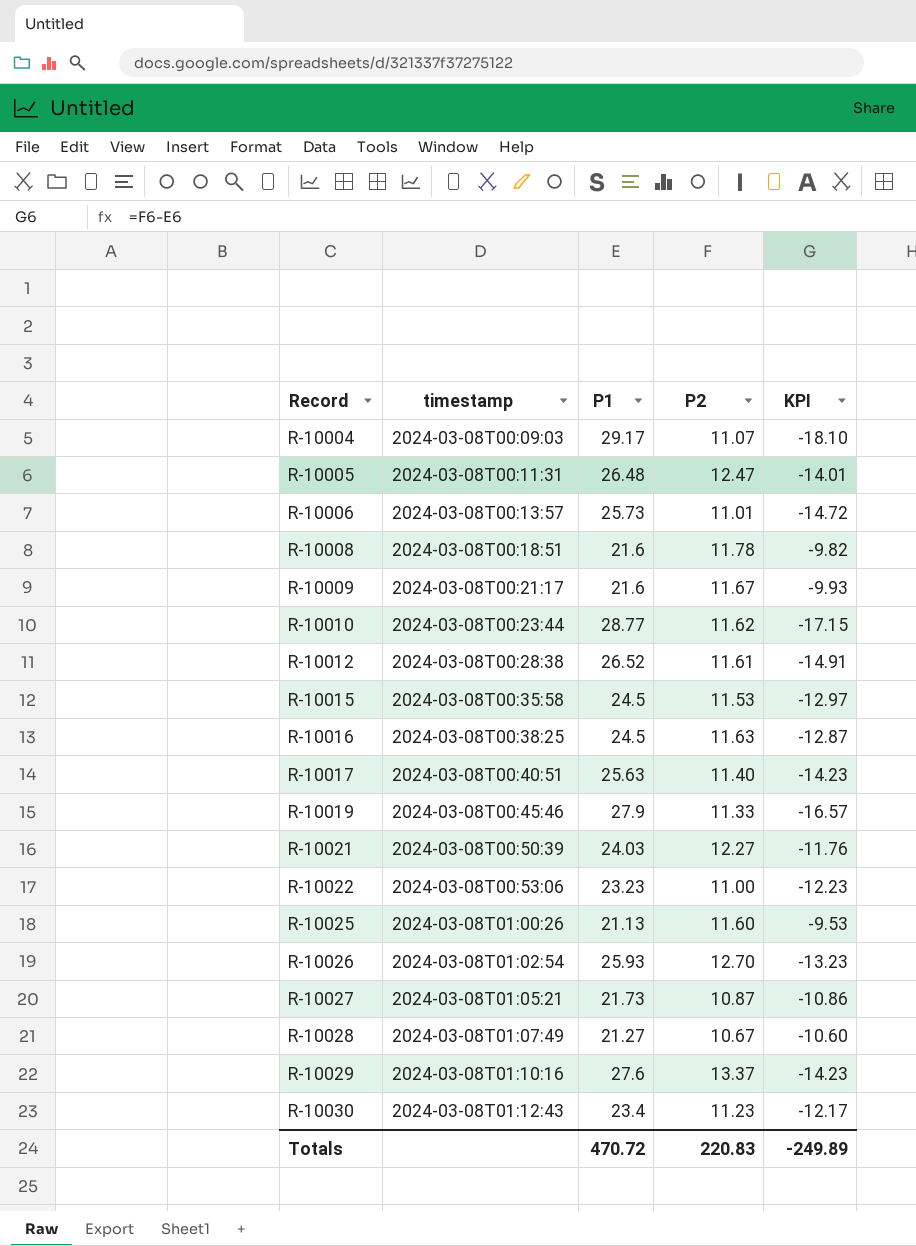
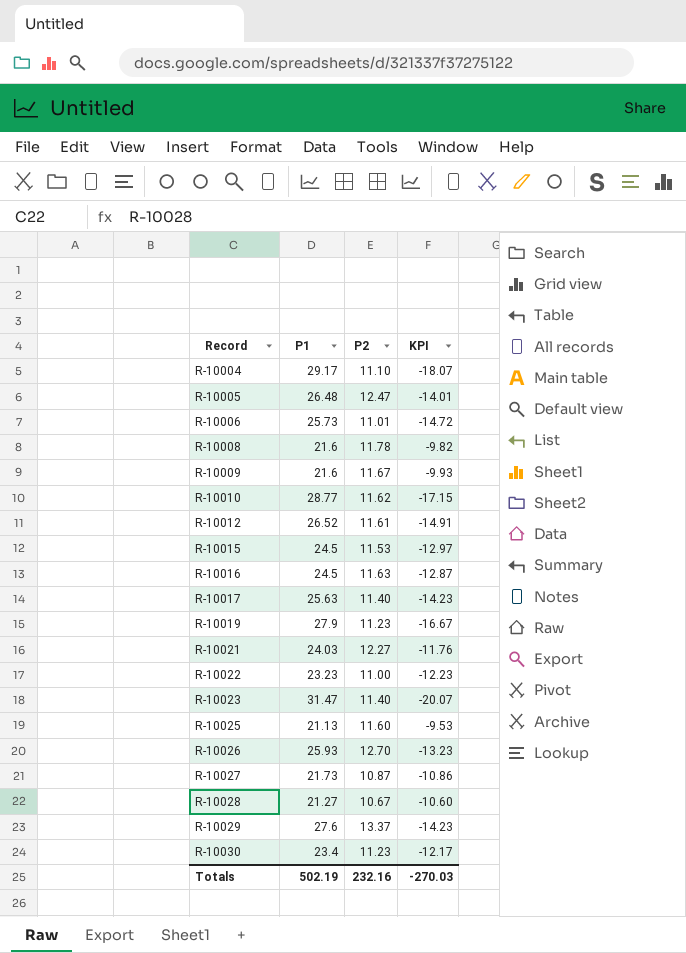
column timestamp | position: 2 -> none
R-10004 | P2: 11.07 -> 11.10
R-10004 | KPI: -18.10 -> -18.07
R-10019 | P2: 11.33 -> 11.23
R-10019 | KPI: -16.57 -> -16.67
row R-10023: none -> 31.47 | 11.40 | -20.07
Totals | P1: 470.72 -> 502.19
Totals | P2: 220.83 -> 232.16
Totals | KPI: -249.89 -> -270.03

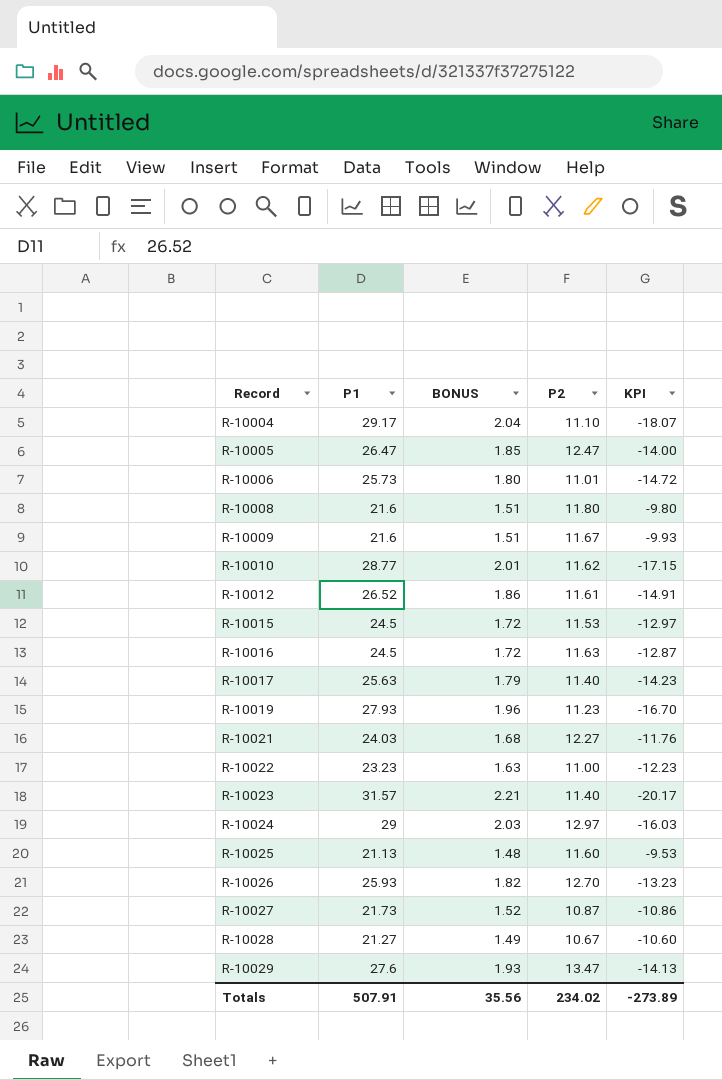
column BONUS | formula: none -> [P1] * 0.07
row R-10030: 23.4 | 11.23 | -12.17 -> none
R-10005 | P1: 26.48 -> 26.47
R-10005 | KPI: -14.01 -> -14.00
R-10008 | P2: 11.78 -> 11.80
R-10008 | KPI: -9.82 -> -9.80
R-10019 | P1: 27.9 -> 27.93
R-10019 | KPI: -16.67 -> -16.70
R-10023 | P1: 31.47 -> 31.57
R-10023 | KPI: -20.07 -> -20.17
row R-10024: none -> 29 | 2.03 | 12.97 | -16.03
R-10029 | P2: 13.37 -> 13.47
R-10029 | KPI: -14.23 -> -14.13
Totals | P1: 502.19 -> 507.91
Totals | P2: 232.16 -> 234.02
Totals | KPI: -270.03 -> -273.89

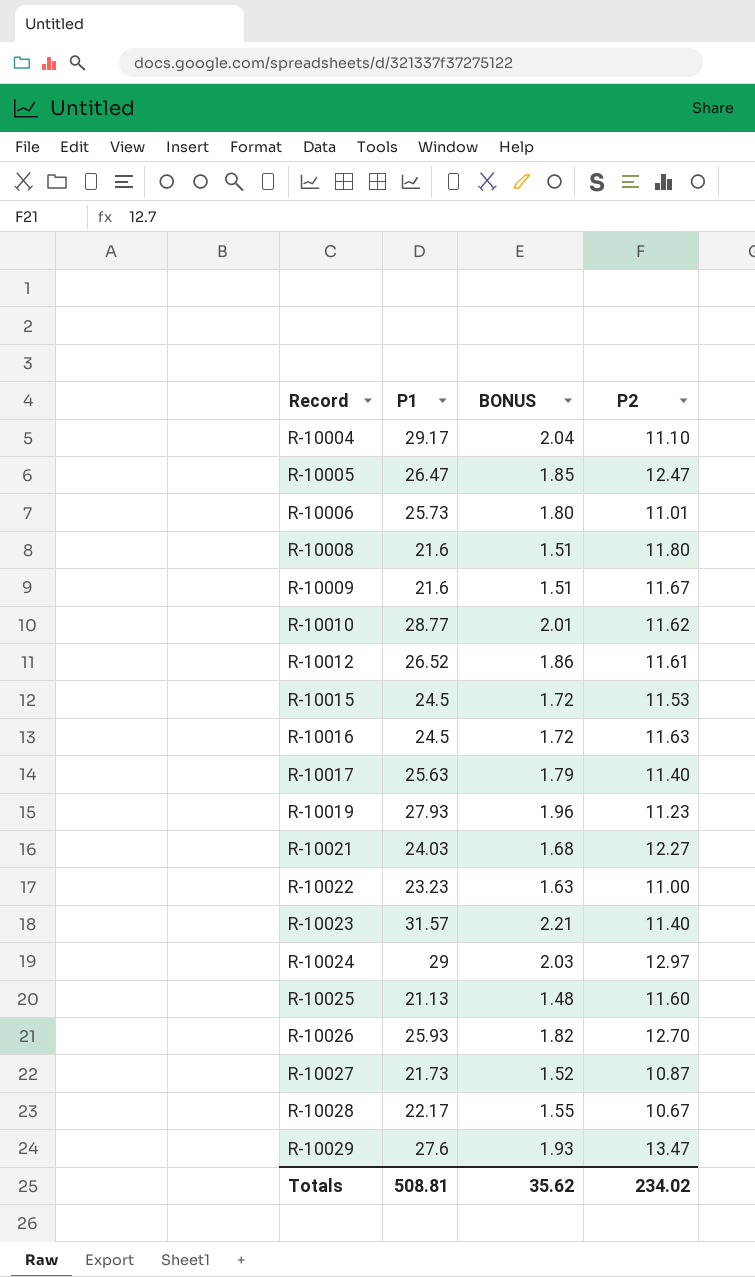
column KPI | formula: [P2] - [P1] -> none
R-10028 | P1: 21.27 -> 22.17
R-10028 | BONUS: 1.49 -> 1.55
Totals | P1: 507.91 -> 508.81
Totals | BONUS: 35.56 -> 35.62

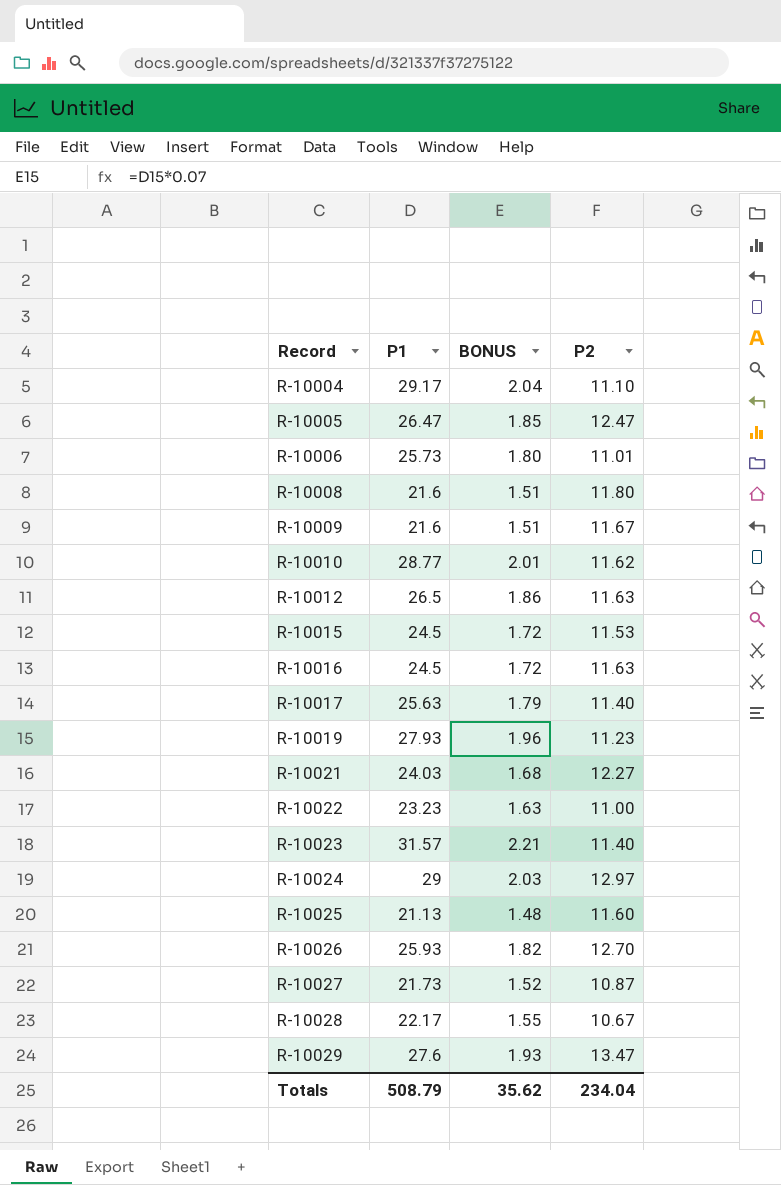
R-10012 | P1: 26.52 -> 26.5
R-10012 | P2: 11.61 -> 11.63
Totals | P1: 508.81 -> 508.79
Totals | P2: 234.02 -> 234.04

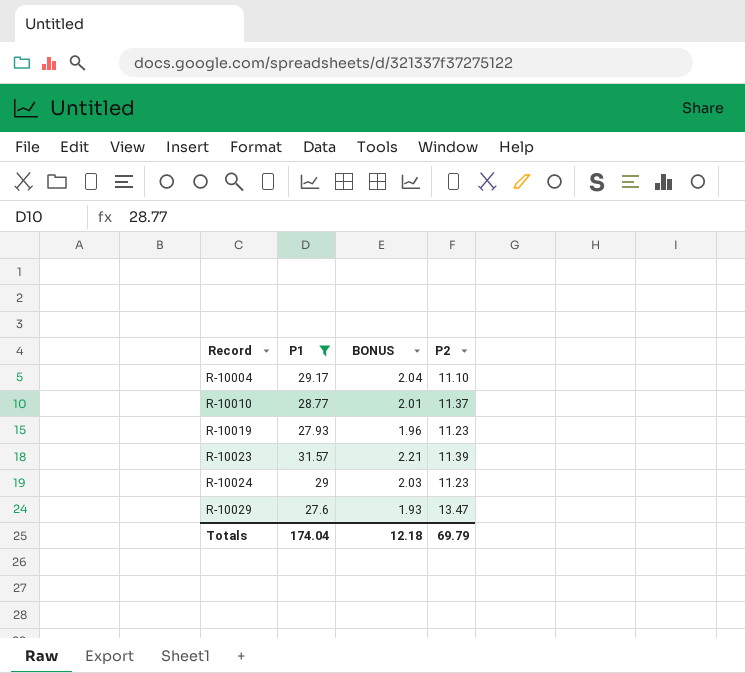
filter: none -> P1 >= 27.6
R-10010 | P2: 11.62 -> 11.37
R-10023 | P2: 11.40 -> 11.39
R-10024 | P2: 12.97 -> 11.23
Totals | P1: 508.79 -> 174.04
Totals | BONUS: 35.62 -> 12.18
Totals | P2: 234.04 -> 69.79

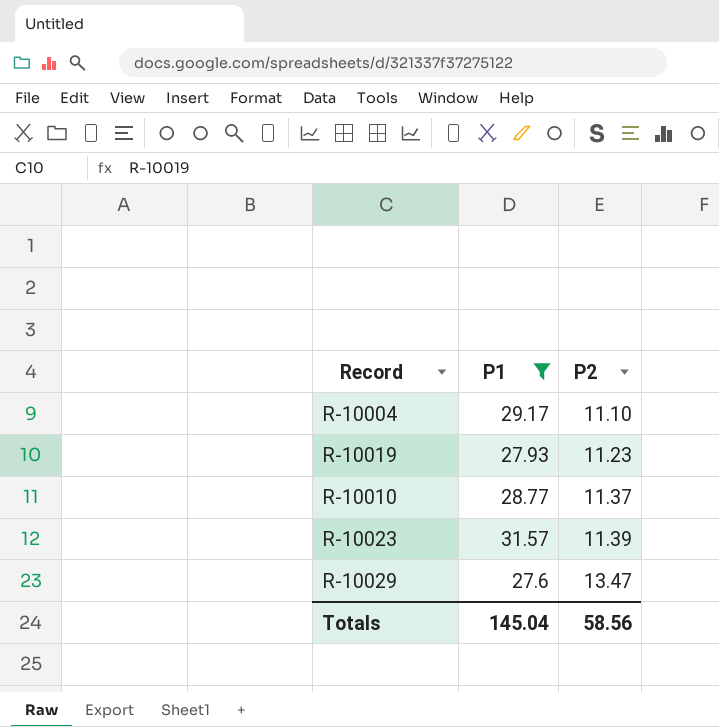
row order: Record ascending -> P2 ascending
column BONUS | formula: [P1] * 0.07 -> none
row R-10024: 29 | 2.03 | 11.23 -> none
Totals | P1: 174.04 -> 145.04
Totals | P2: 69.79 -> 58.56

